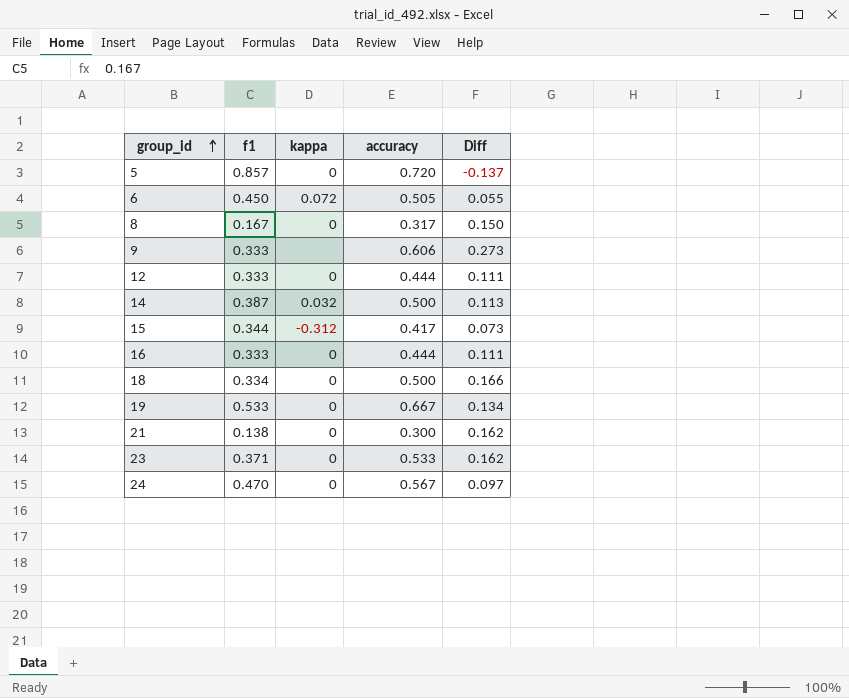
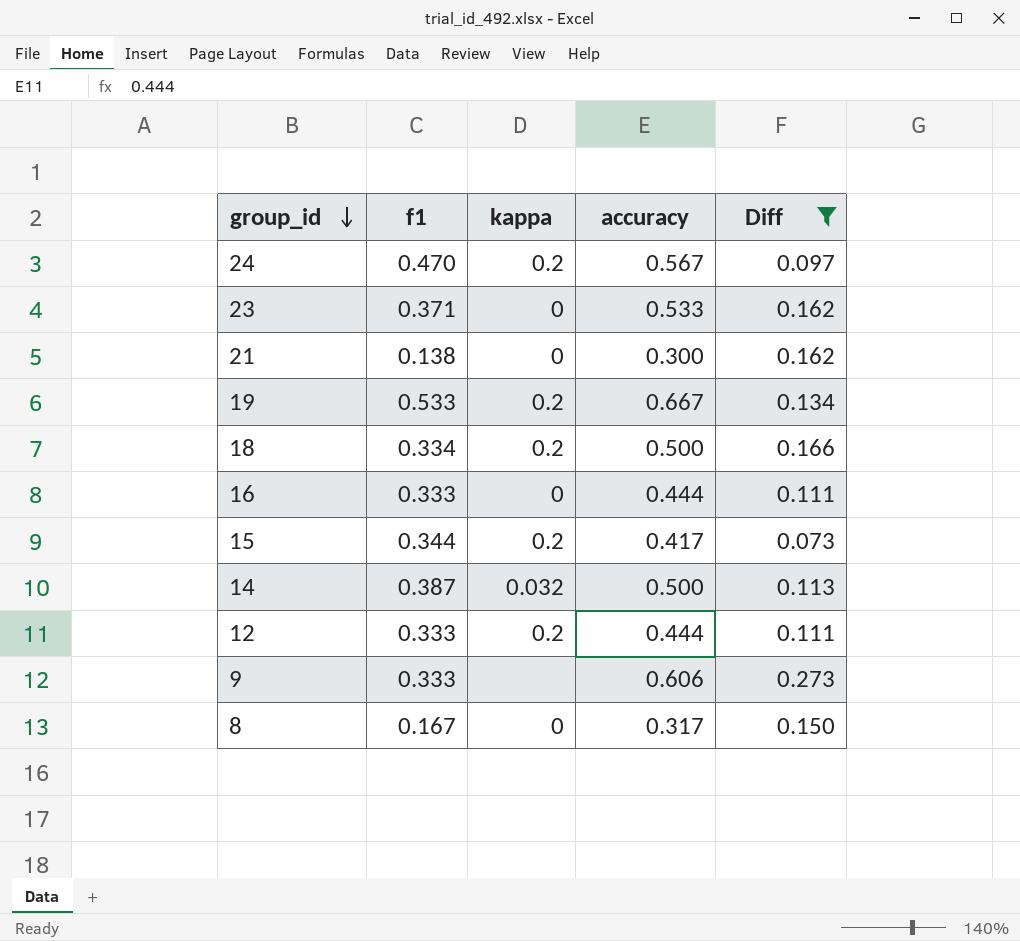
filter: none -> Diff >= 0.073
row order: group_id ascending -> group_id descending
24 | kappa: 0 -> 0.2
19 | kappa: 0 -> 0.2
18 | kappa: 0 -> 0.2
15 | kappa: -0.312 -> 0.2
12 | kappa: 0 -> 0.2

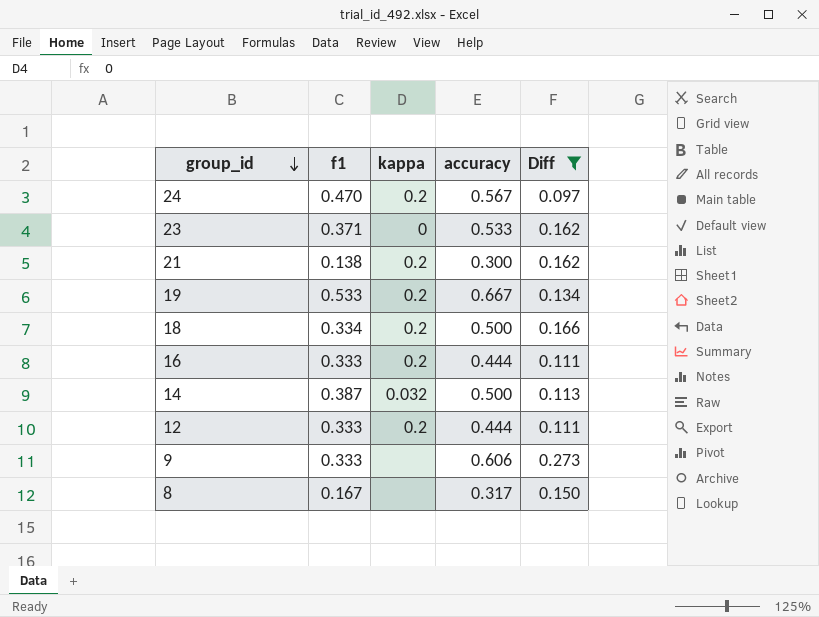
row 15: 0.344 | 0.2 | 0.417 | 0.073 -> none
21 | kappa: 0 -> 0.2
16 | kappa: 0 -> 0.2
8 | kappa: 0 -> none

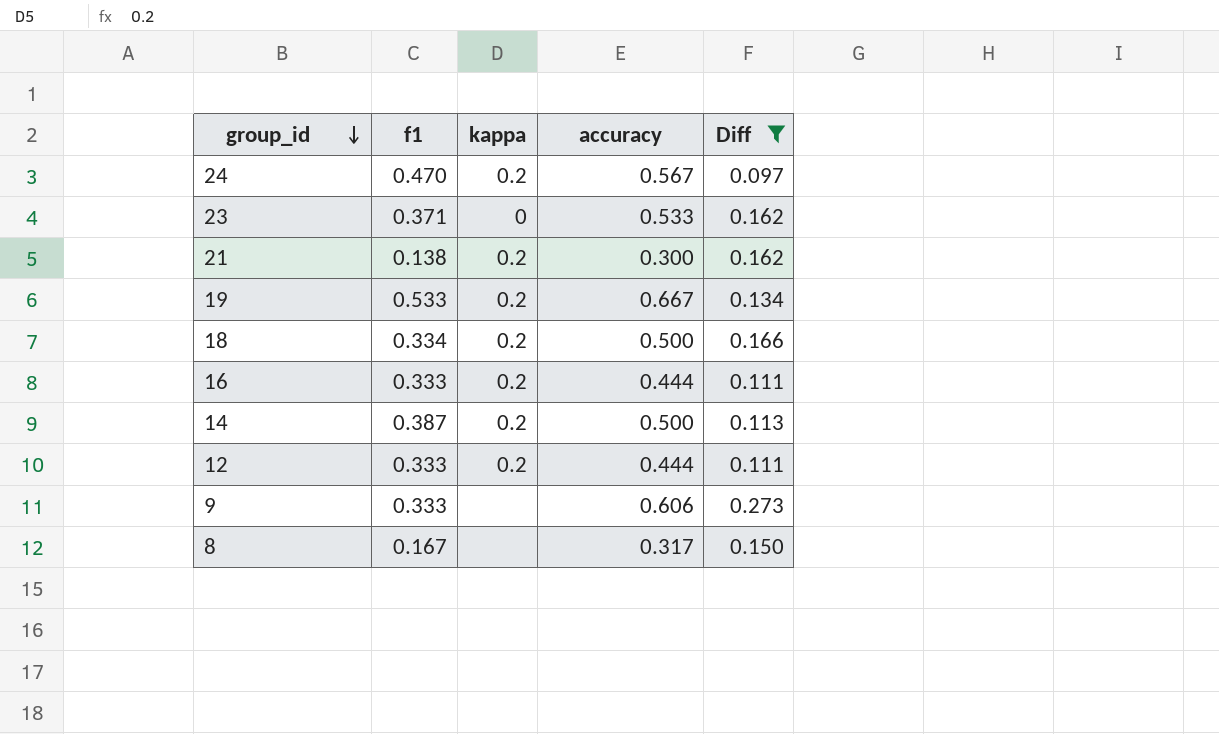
14 | kappa: 0.032 -> 0.2

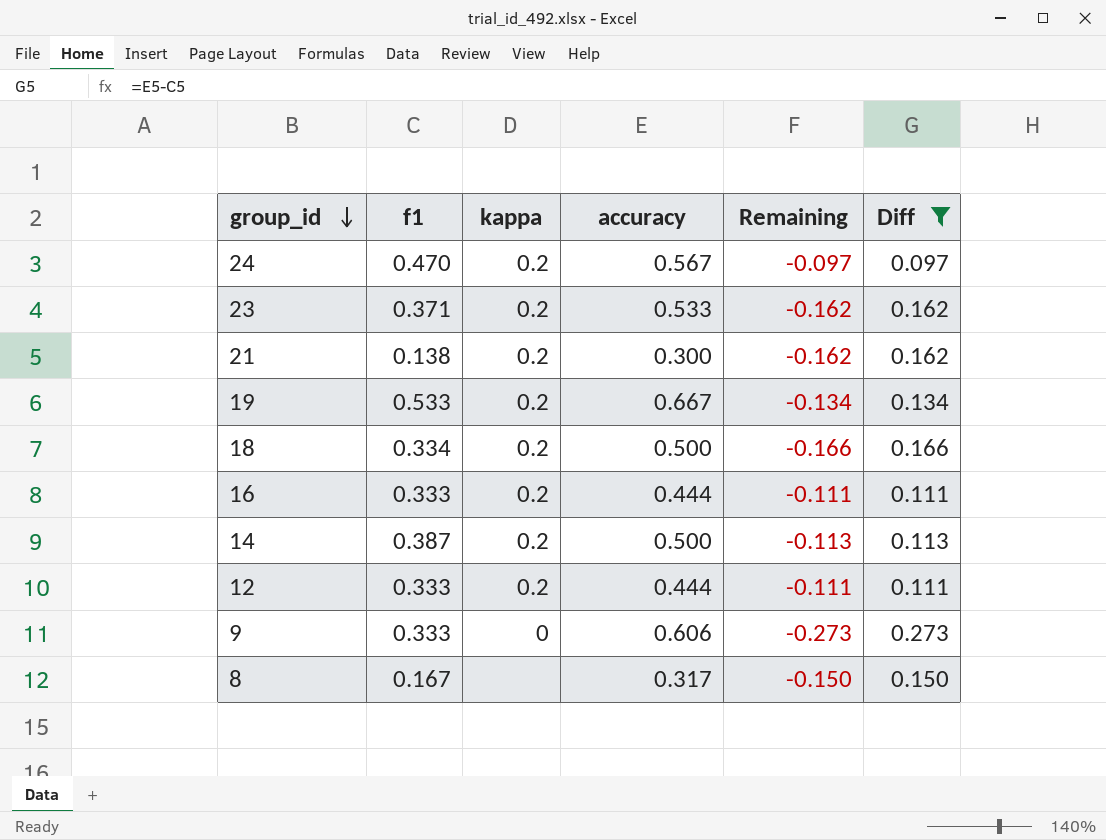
column Remaining | formula: none -> [f1] - [accuracy]
23 | kappa: 0 -> 0.2
9 | kappa: none -> 0

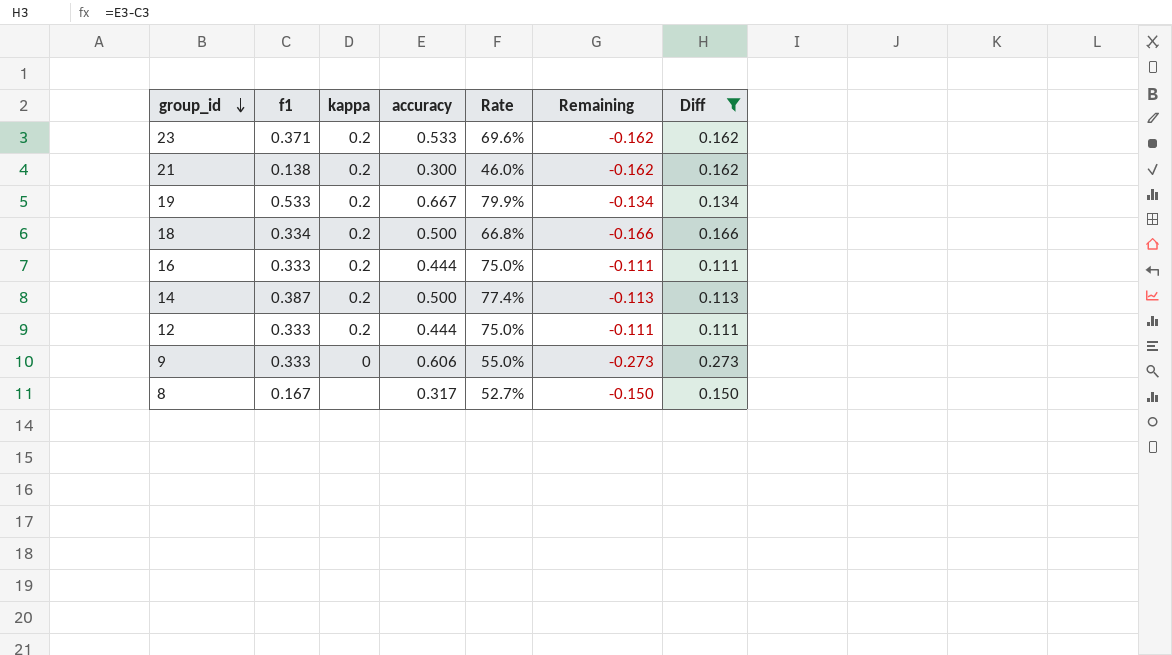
column Rate | formula: none -> [f1] / [accuracy]
row 24: 0.470 | 0.2 | 0.567 | -0.097 | 0.097 -> none

